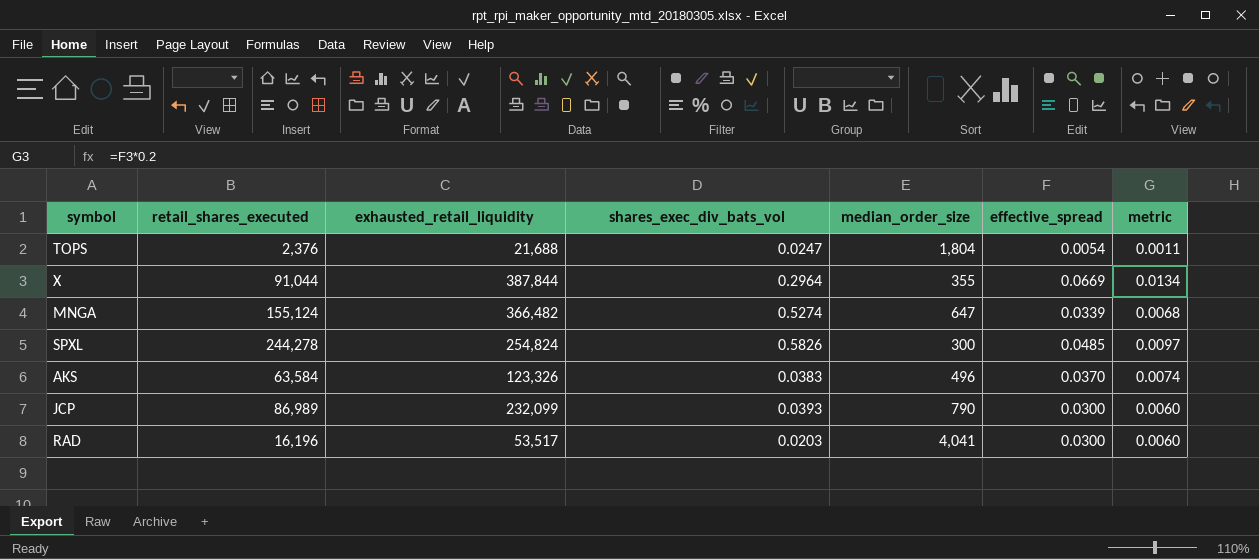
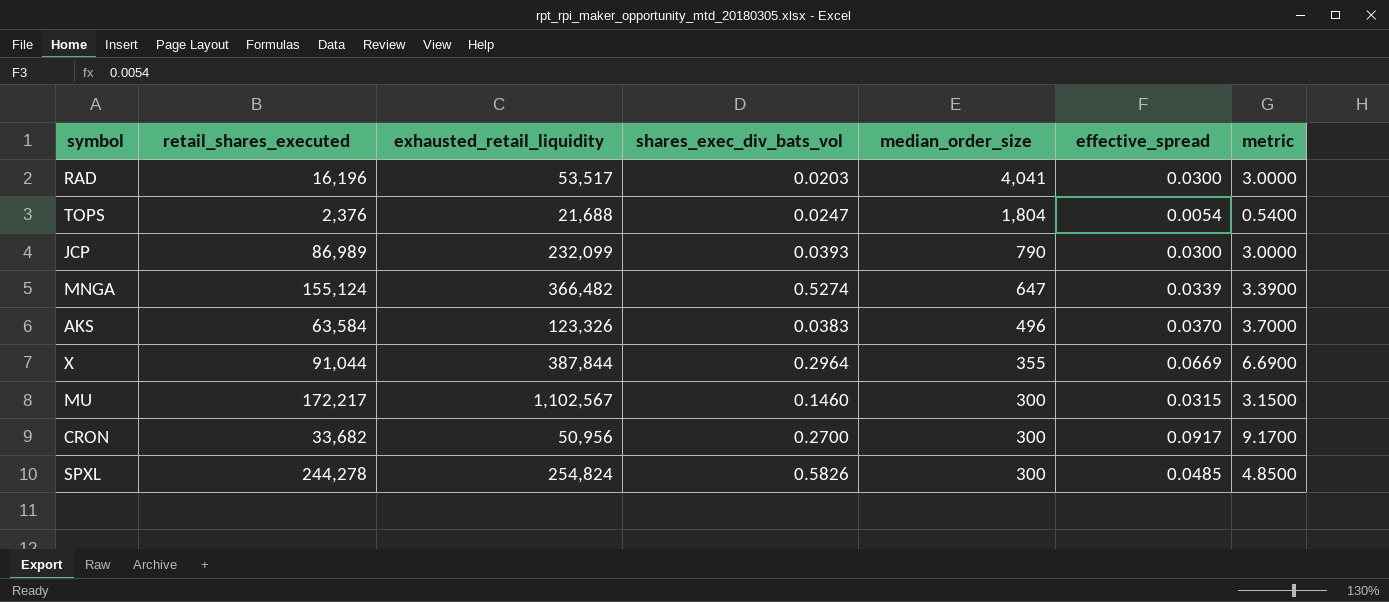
row order: none -> median_order_size descending
column metric | formula: [effective_spread] * 0.2 -> [effective_spread] * 100
row MU: none -> 172,217 | 1,102,567 | 0.1460 | 300 | 0.0315 | 3.1500
row CRON: none -> 33,682 | 50,956 | 0.2700 | 300 | 0.0917 | 9.1700

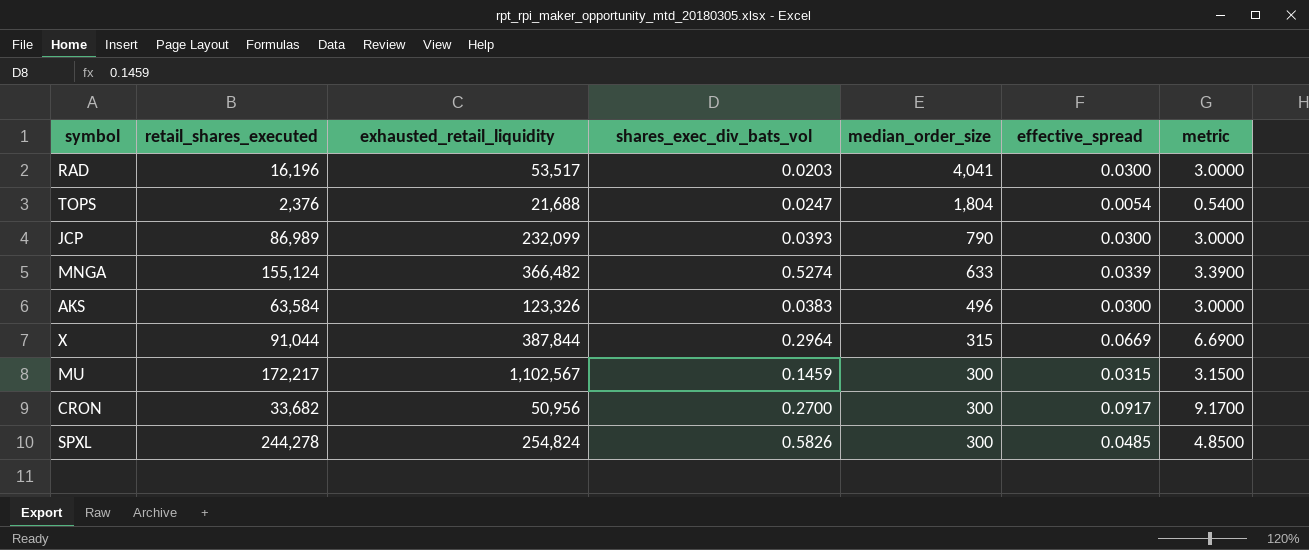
MNGA | median_order_size: 647 -> 633
AKS | effective_spread: 0.0370 -> 0.0300
AKS | metric: 3.7000 -> 3.0000
X | median_order_size: 355 -> 315
MU | shares_exec_div_bats_vol: 0.1460 -> 0.1459

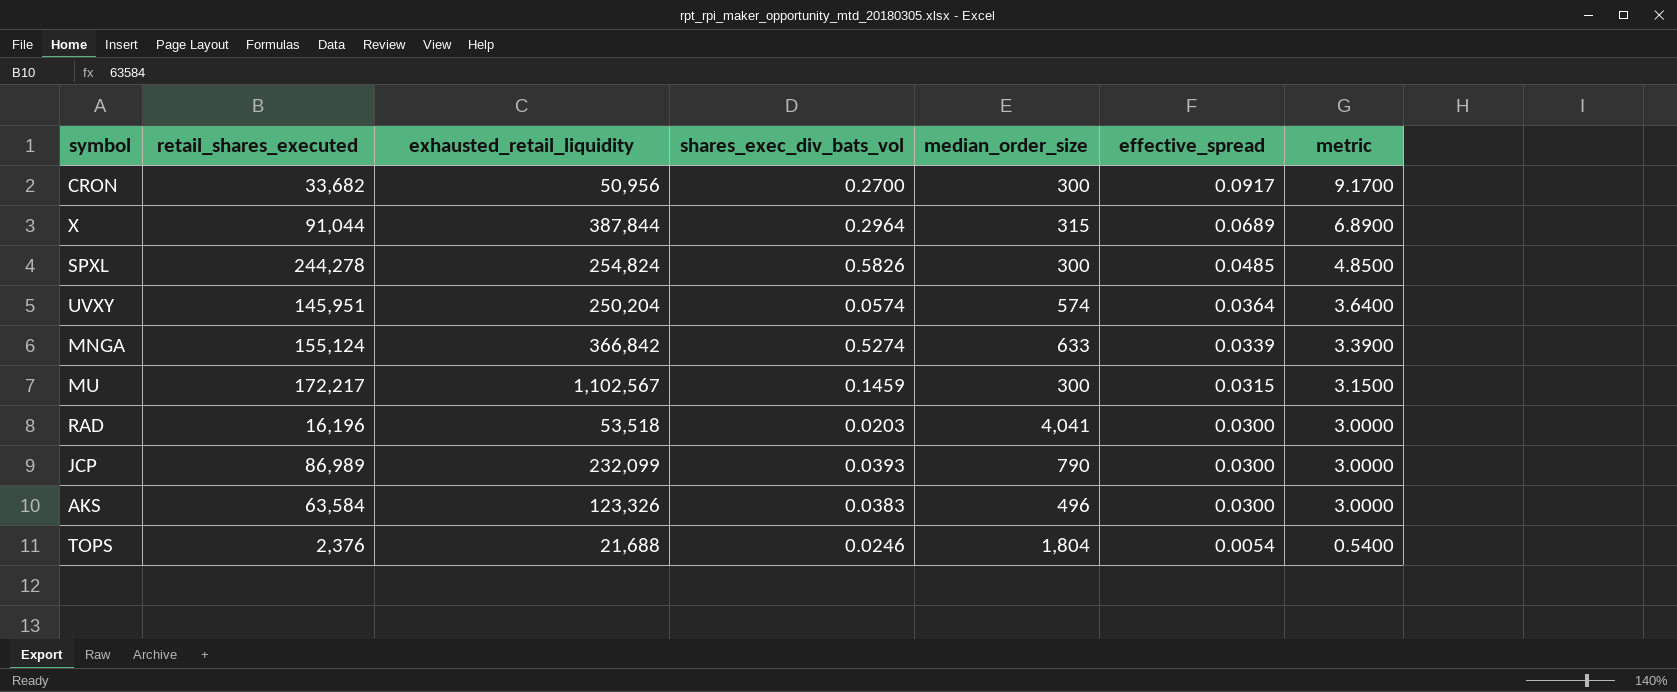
row order: median_order_size descending -> effective_spread descending
X | effective_spread: 0.0669 -> 0.0689
X | metric: 6.6900 -> 6.8900
row UVXY: none -> 145,951 | 250,204 | 0.0574 | 574 | 0.0364 | 3.6400
MNGA | exhausted_retail_liquidity: 366,482 -> 366,842
RAD | exhausted_retail_liquidity: 53,517 -> 53,518
TOPS | shares_exec_div_bats_vol: 0.0247 -> 0.0246

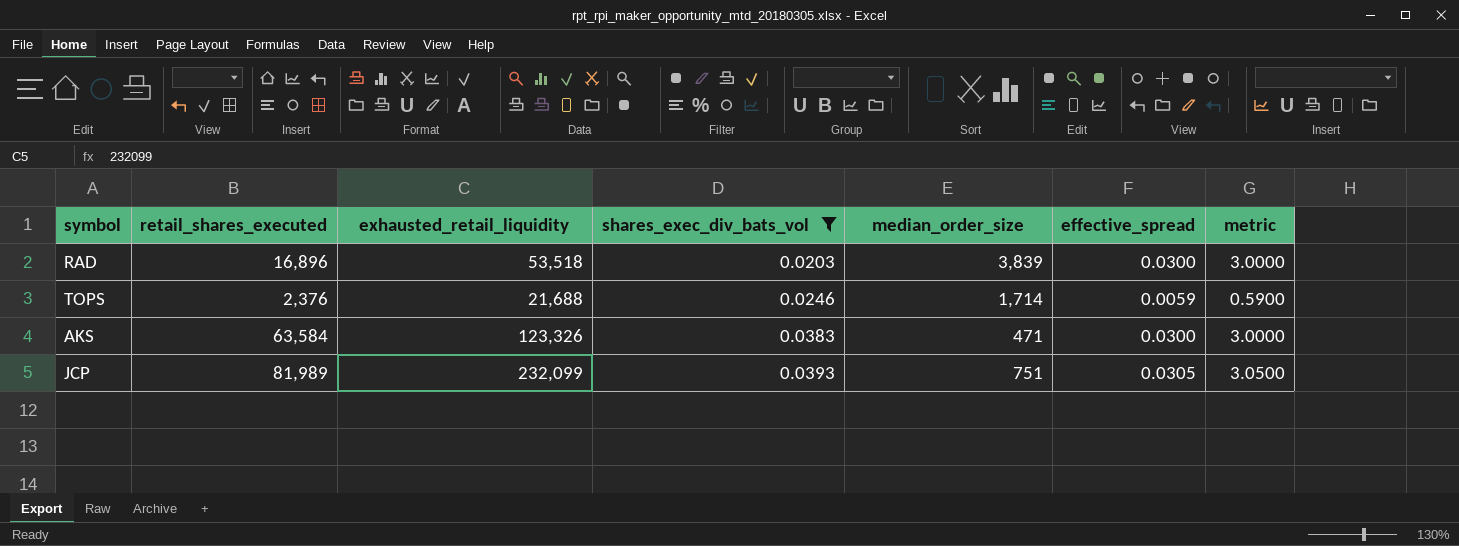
filter: none -> shares_exec_div_bats_vol <= 0.0393
row order: effective_spread descending -> shares_exec_div_bats_vol ascending
RAD | retail_shares_executed: 16,196 -> 16,896
RAD | median_order_size: 4,041 -> 3,839
TOPS | median_order_size: 1,804 -> 1,714
TOPS | effective_spread: 0.0054 -> 0.0059
TOPS | metric: 0.5400 -> 0.5900
AKS | median_order_size: 496 -> 471
JCP | retail_shares_executed: 86,989 -> 81,989
JCP | median_order_size: 790 -> 751
JCP | effective_spread: 0.0300 -> 0.0305
JCP | metric: 3.0000 -> 3.0500

